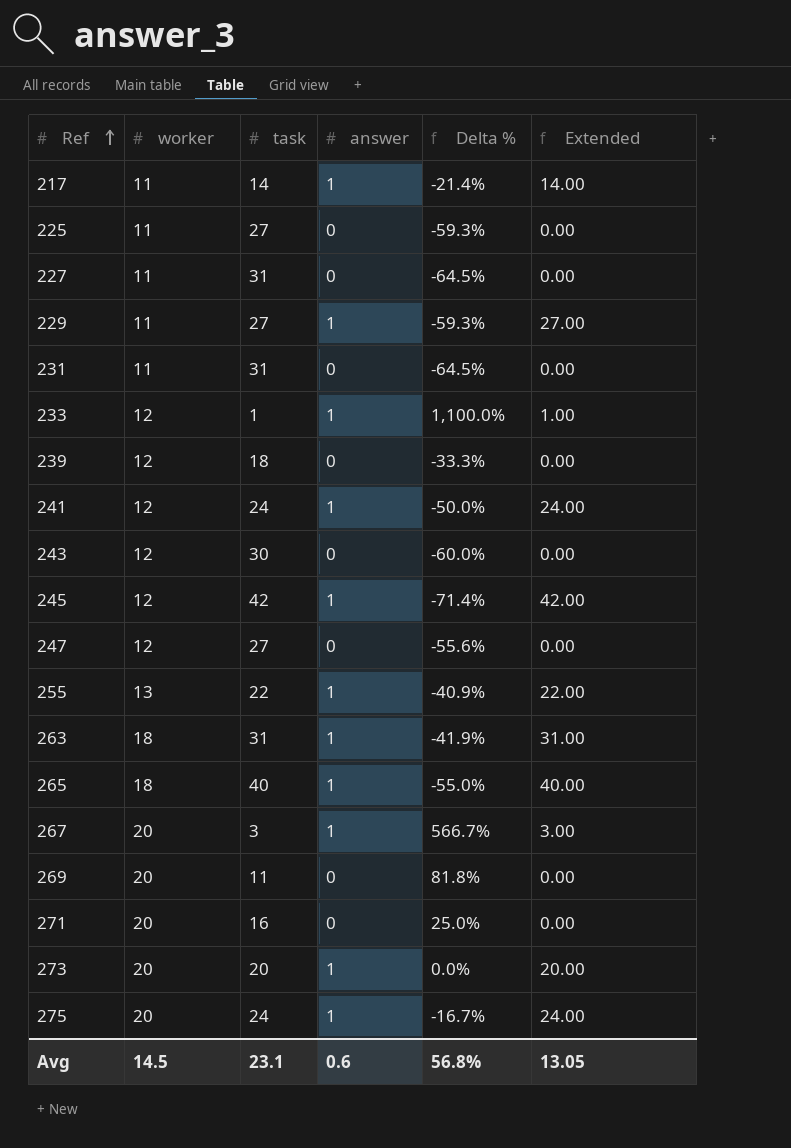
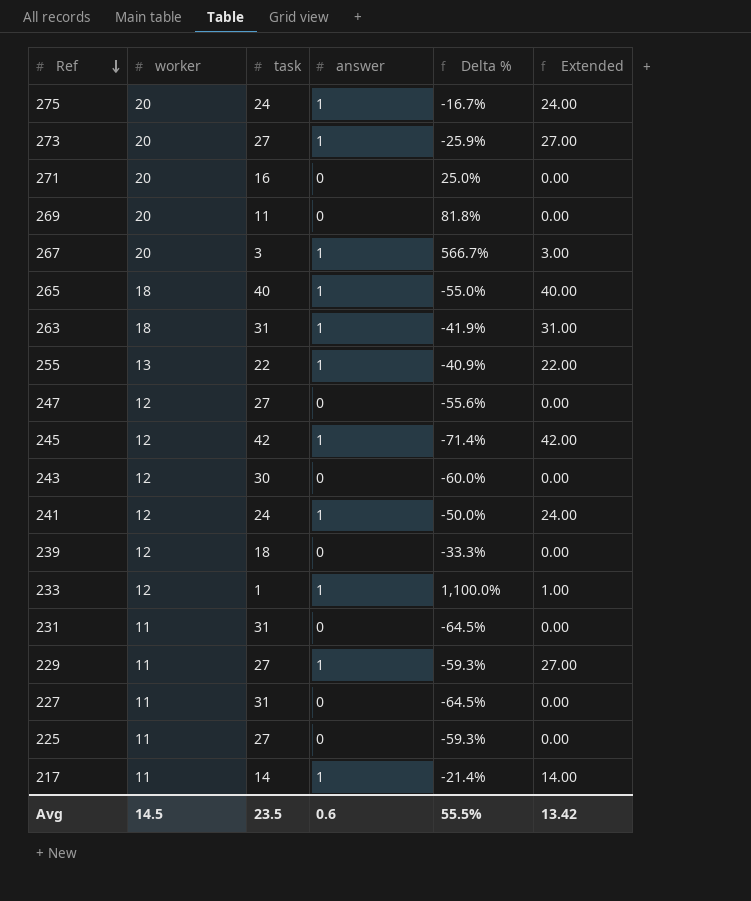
row order: Ref ascending -> Ref descending
273 | task: 20 -> 27
273 | Delta %: 0.0% -> -25.9%
273 | Extended: 20.00 -> 27.00
Avg | task: 23.1 -> 23.5
Avg | Delta %: 56.8% -> 55.5%
Avg | Extended: 13.05 -> 13.42

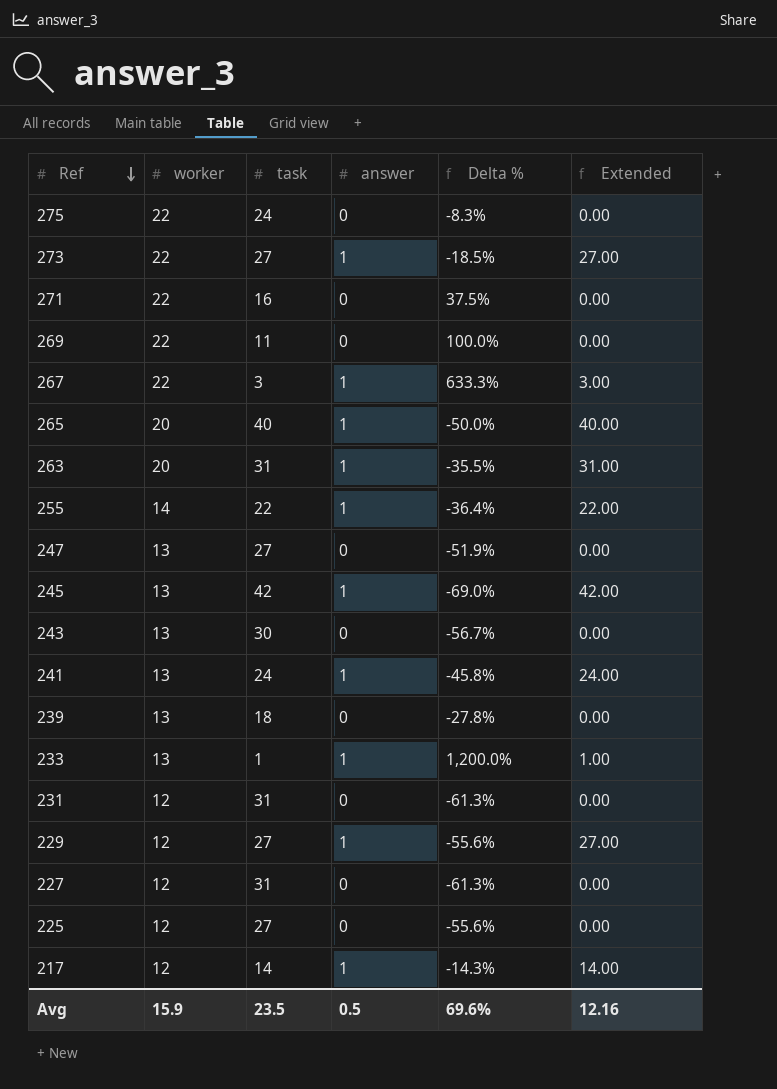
275 | worker: 20 -> 22
275 | answer: 1 -> 0
275 | Delta %: -16.7% -> -8.3%
275 | Extended: 24.00 -> 0.00
273 | worker: 20 -> 22
273 | Delta %: -25.9% -> -18.5%
271 | worker: 20 -> 22
271 | Delta %: 25.0% -> 37.5%
269 | worker: 20 -> 22
269 | Delta %: 81.8% -> 100.0%
267 | worker: 20 -> 22
267 | Delta %: 566.7% -> 633.3%
265 | worker: 18 -> 20
265 | Delta %: -55.0% -> -50.0%
263 | worker: 18 -> 20
263 | Delta %: -41.9% -> -35.5%
255 | worker: 13 -> 14
255 | Delta %: -40.9% -> -36.4%
247 | worker: 12 -> 13
247 | Delta %: -55.6% -> -51.9%
245 | worker: 12 -> 13
245 | Delta %: -71.4% -> -69.0%
243 | worker: 12 -> 13
243 | Delta %: -60.0% -> -56.7%
241 | worker: 12 -> 13
241 | Delta %: -50.0% -> -45.8%
239 | worker: 12 -> 13
239 | Delta %: -33.3% -> -27.8%
233 | worker: 12 -> 13
233 | Delta %: 1,100.0% -> 1,200.0%
231 | worker: 11 -> 12
231 | Delta %: -64.5% -> -61.3%
229 | worker: 11 -> 12
229 | Delta %: -59.3% -> -55.6%
227 | worker: 11 -> 12
227 | Delta %: -64.5% -> -61.3%
225 | worker: 11 -> 12
225 | Delta %: -59.3% -> -55.6%
217 | worker: 11 -> 12
217 | Delta %: -21.4% -> -14.3%
Avg | worker: 14.5 -> 15.9
Avg | answer: 0.6 -> 0.5
Avg | Delta %: 55.5% -> 69.6%
Avg | Extended: 13.42 -> 12.16

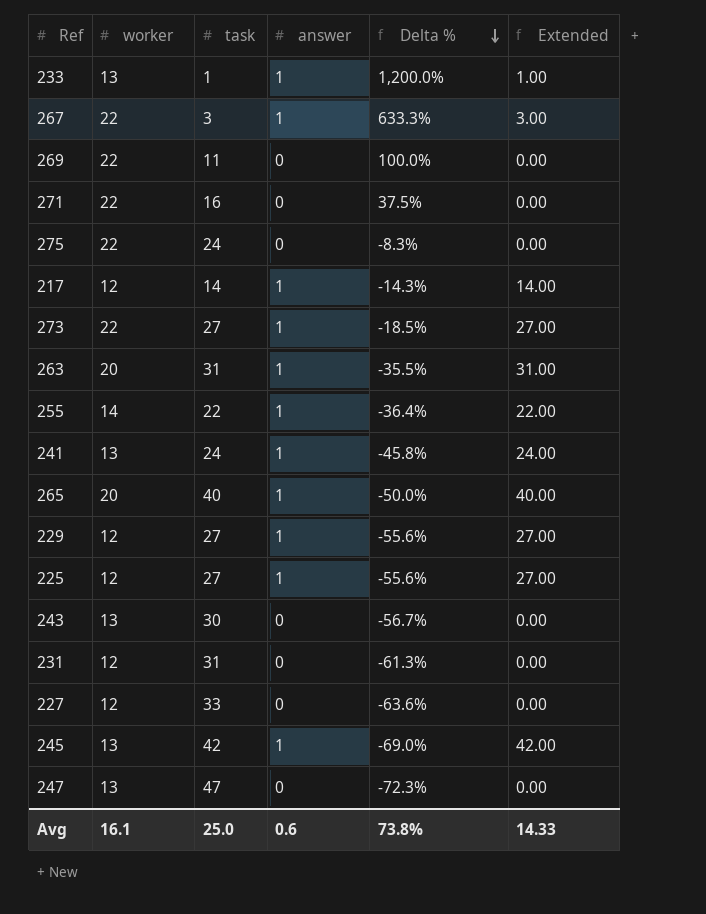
row order: Ref descending -> Delta % descending
row 239: 13 | 18 | 0 | -27.8% | 0.00 -> none
225 | answer: 0 -> 1
225 | Extended: 0.00 -> 27.00
227 | task: 31 -> 33
227 | Delta %: -61.3% -> -63.6%
247 | task: 27 -> 47
247 | Delta %: -51.9% -> -72.3%
Avg | worker: 15.9 -> 16.1
Avg | task: 23.5 -> 25.0
Avg | answer: 0.5 -> 0.6
Avg | Delta %: 69.6% -> 73.8%
Avg | Extended: 12.16 -> 14.33

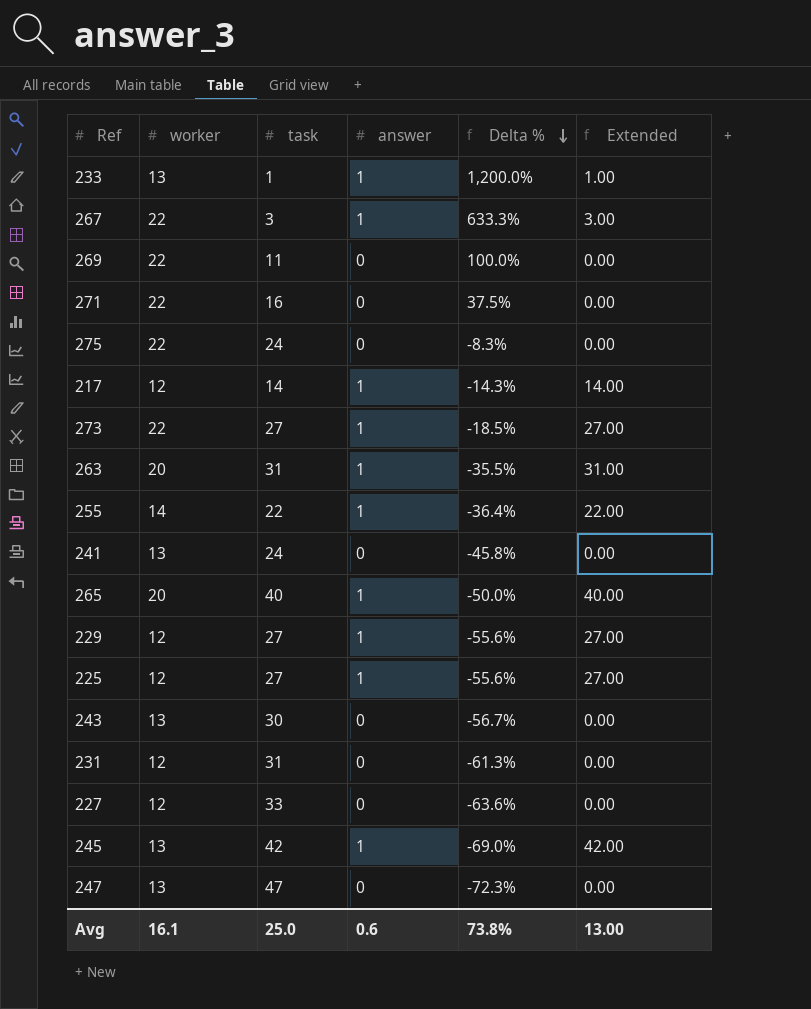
241 | answer: 1 -> 0
241 | Extended: 24.00 -> 0.00
Avg | Extended: 14.33 -> 13.00

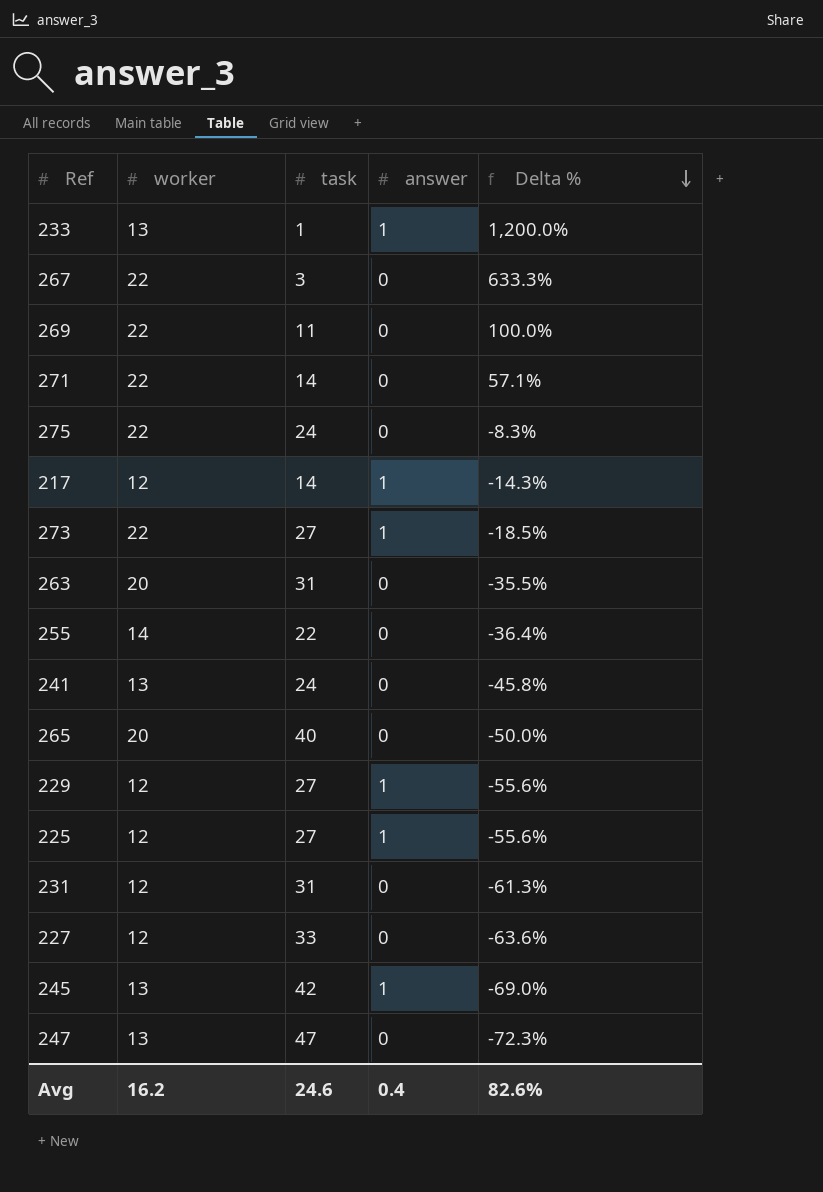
column Extended | formula: [task] * [answer] -> none
row 243: 13 | 30 | 0 | -56.7% | 0.00 -> none
267 | answer: 1 -> 0
271 | task: 16 -> 14
271 | Delta %: 37.5% -> 57.1%
263 | answer: 1 -> 0
255 | answer: 1 -> 0
265 | answer: 1 -> 0
Avg | worker: 16.1 -> 16.2
Avg | task: 25.0 -> 24.6
Avg | answer: 0.6 -> 0.4
Avg | Delta %: 73.8% -> 82.6%

